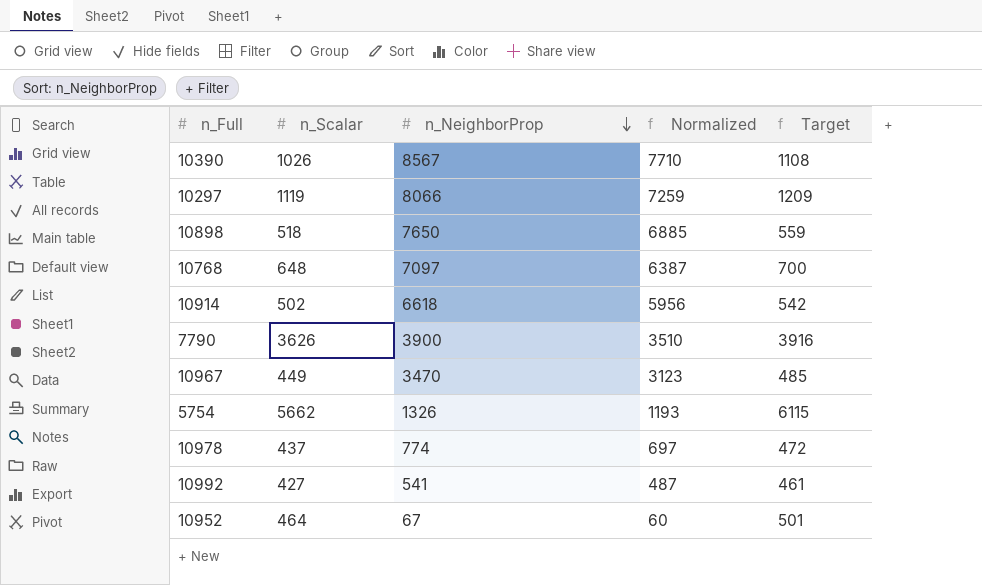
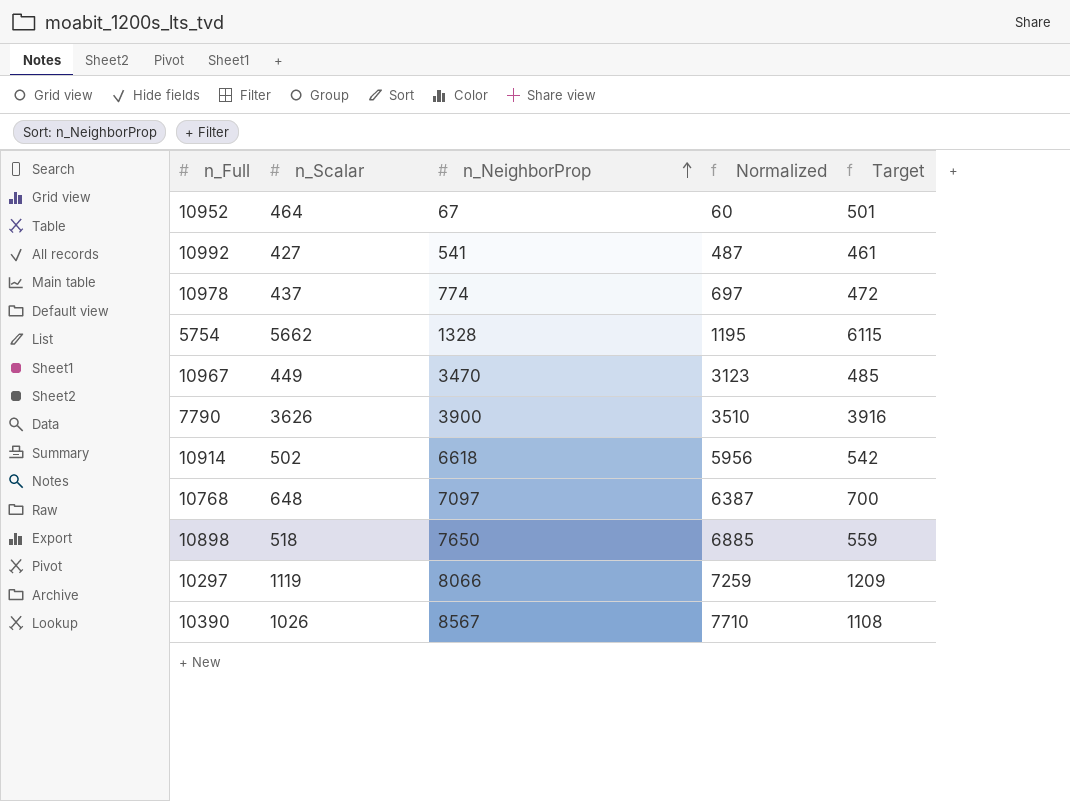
row order: n_NeighborProp descending -> n_NeighborProp ascending
5754 | n_NeighborProp: 1326 -> 1328
5754 | Normalized: 1193 -> 1195

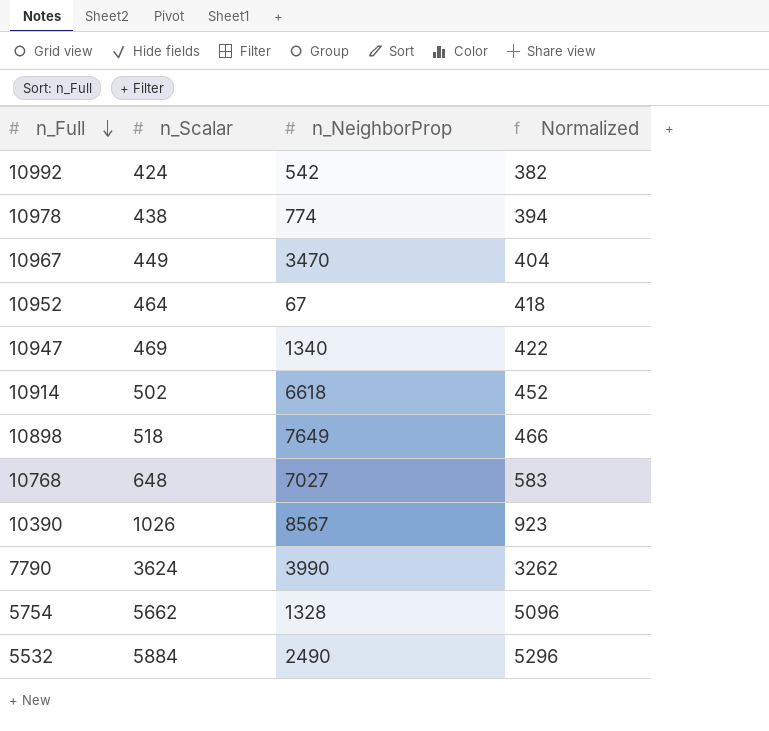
row order: n_NeighborProp ascending -> n_Full descending
column Target | formula: [n_Scalar] * 1.08 -> none
column Normalized | formula: [n_NeighborProp] * 0.9 -> [n_Scalar] * 0.9
row 10297: 1119 | 8066 | 7259 | 1209 -> none
10992 | n_Scalar: 427 -> 424
10992 | n_NeighborProp: 541 -> 542
10978 | n_Scalar: 437 -> 438
row 10947: none -> 469 | 1340 | 422
10898 | n_NeighborProp: 7650 -> 7649
10768 | n_NeighborProp: 7097 -> 7027
7790 | n_Scalar: 3626 -> 3624
7790 | n_NeighborProp: 3900 -> 3990
row 5532: none -> 5884 | 2490 | 5296

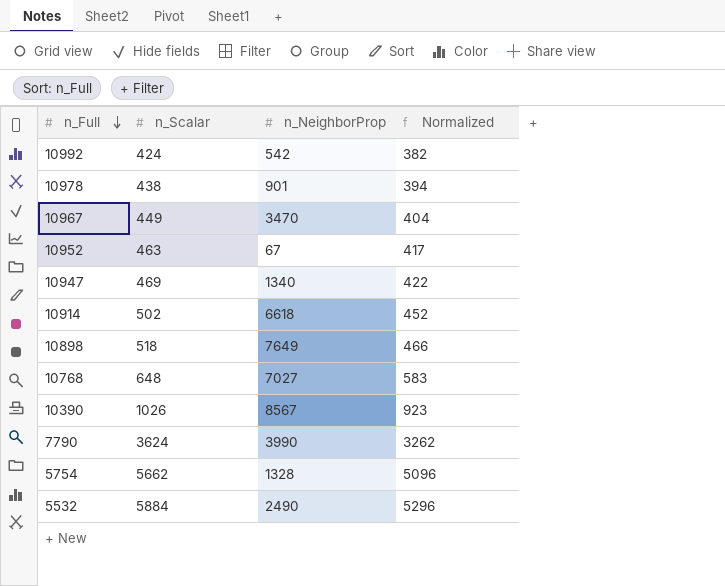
10978 | n_NeighborProp: 774 -> 901
10952 | n_Scalar: 464 -> 463
10952 | Normalized: 418 -> 417

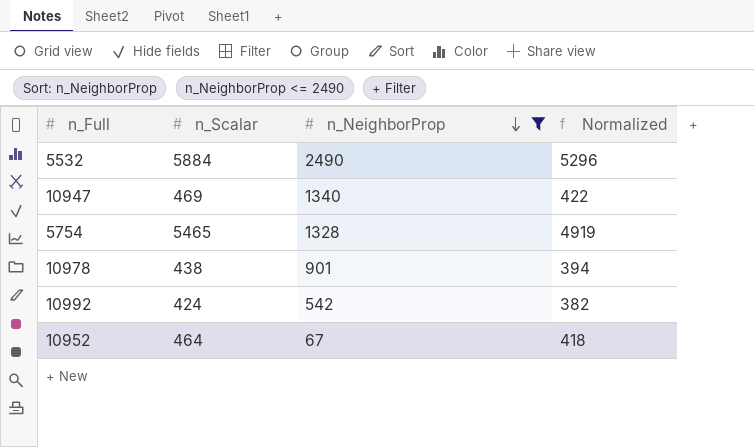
filter: none -> n_NeighborProp <= 2490
row order: n_Full descending -> n_NeighborProp descending
5754 | n_Scalar: 5662 -> 5465
5754 | Normalized: 5096 -> 4919
10952 | n_Scalar: 463 -> 464
10952 | Normalized: 417 -> 418

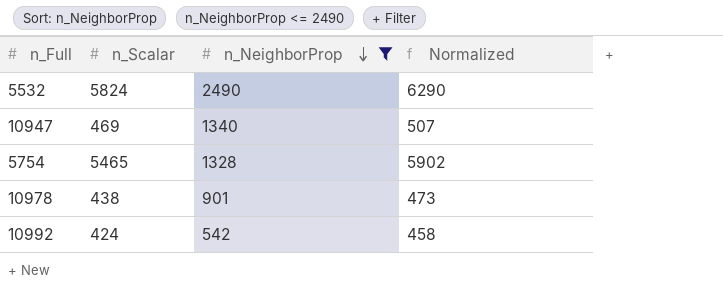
column Normalized | formula: [n_Scalar] * 0.9 -> [n_Scalar] * 1.08
row 10952: 464 | 67 | 418 -> none
5532 | n_Scalar: 5884 -> 5824

